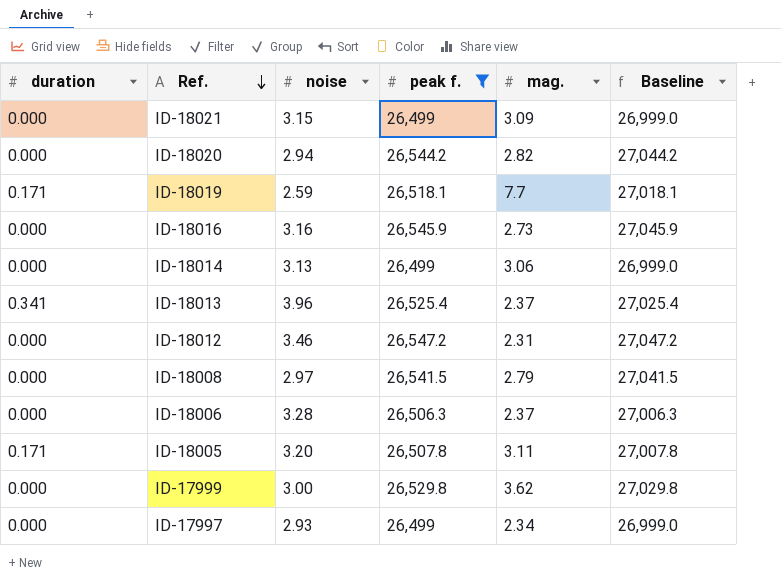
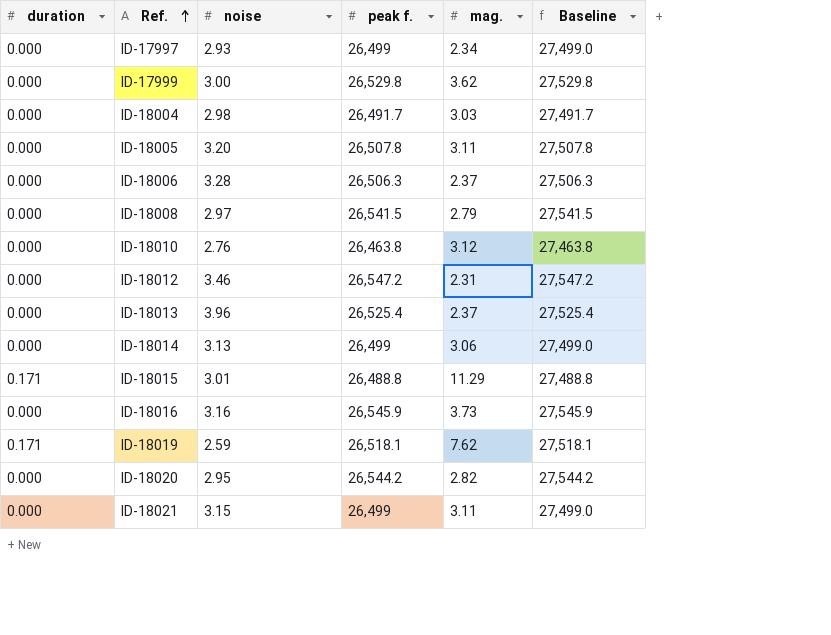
filter: peak f. >= 26,499 -> none
row order: Ref. descending -> Ref. ascending
column Baseline | formula: [peak f.] + 500 -> [peak f.] + 1000
ID-18005 | duration: 0.171 -> 0.000
ID-18013 | duration: 0.341 -> 0.000
ID-18016 | mag.: 2.73 -> 3.73
ID-18019 | mag.: 7.7 -> 7.62
ID-18020 | noise: 2.94 -> 2.95
ID-18021 | mag.: 3.09 -> 3.11

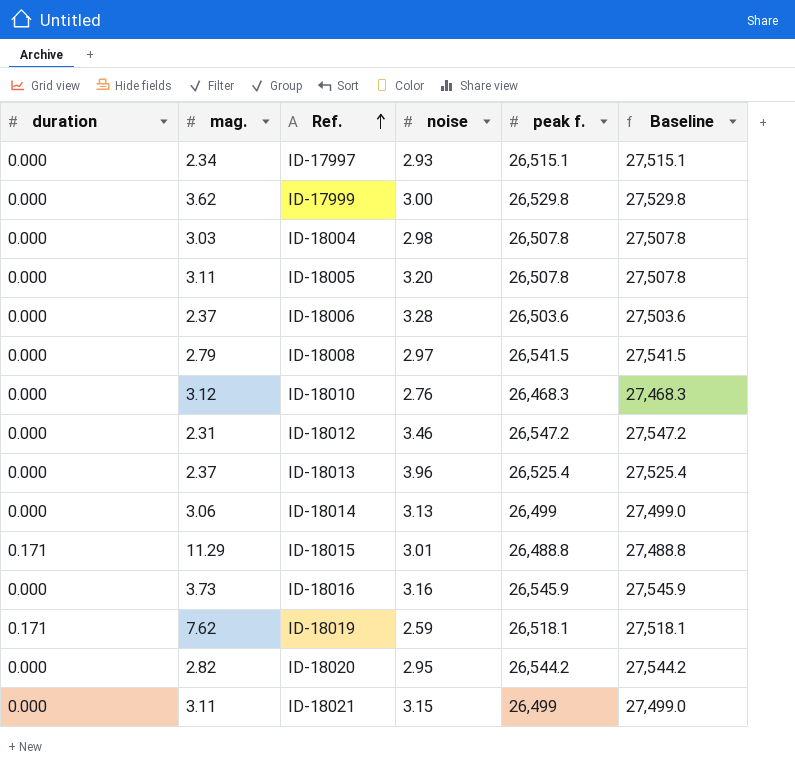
column mag. | position: 5 -> 2
ID-17997 | peak f.: 26,499 -> 26,515.1
ID-17997 | Baseline: 27,499.0 -> 27,515.1
ID-18004 | peak f.: 26,491.7 -> 26,507.8
ID-18004 | Baseline: 27,491.7 -> 27,507.8
ID-18006 | peak f.: 26,506.3 -> 26,503.6
ID-18006 | Baseline: 27,506.3 -> 27,503.6
ID-18010 | peak f.: 26,463.8 -> 26,468.3
ID-18010 | Baseline: 27,463.8 -> 27,468.3

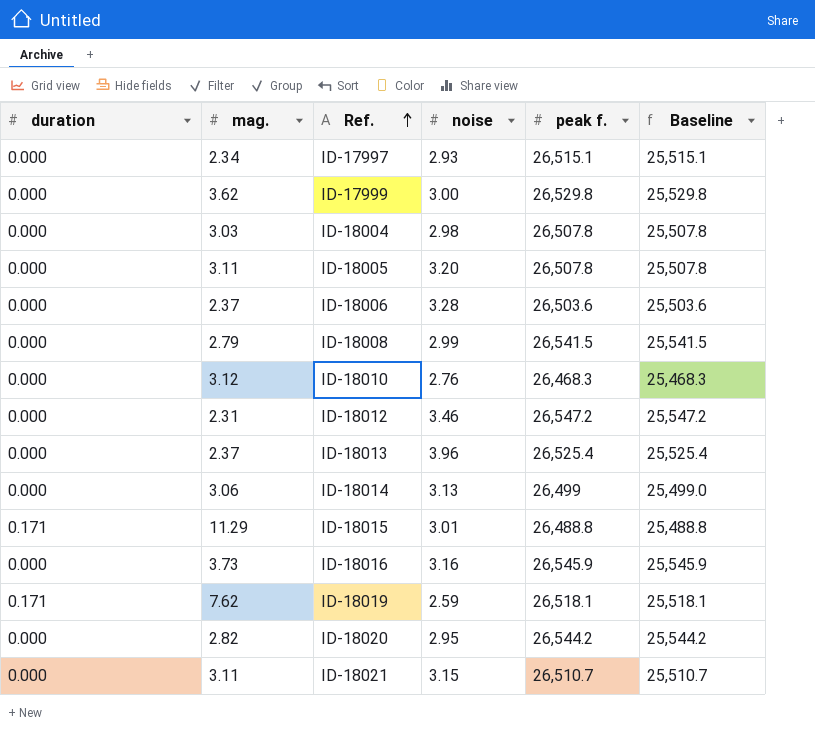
column Baseline | formula: [peak f.] + 1000 -> [peak f.] - 1000
ID-18008 | noise: 2.97 -> 2.99
ID-18021 | peak f.: 26,499 -> 26,510.7

